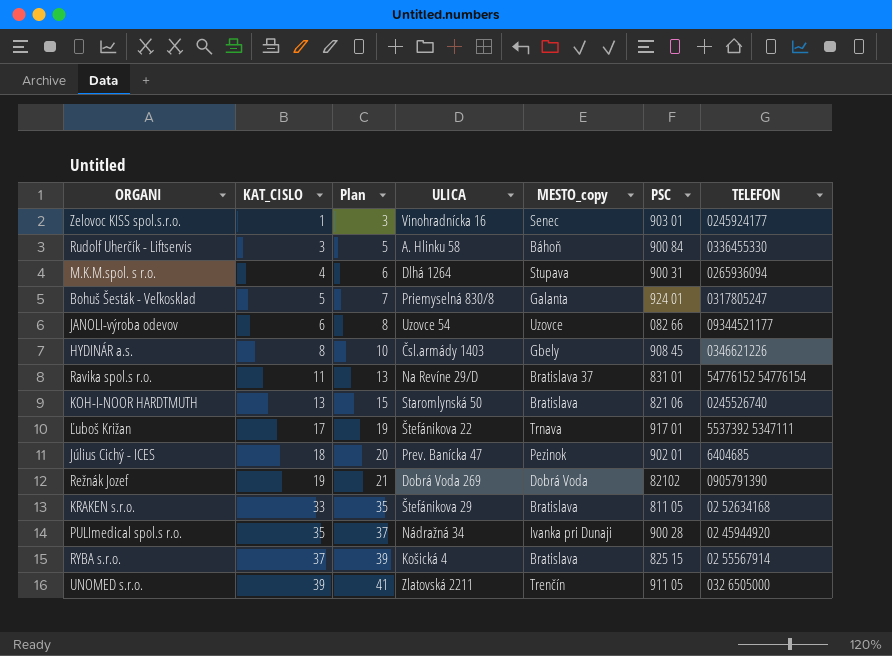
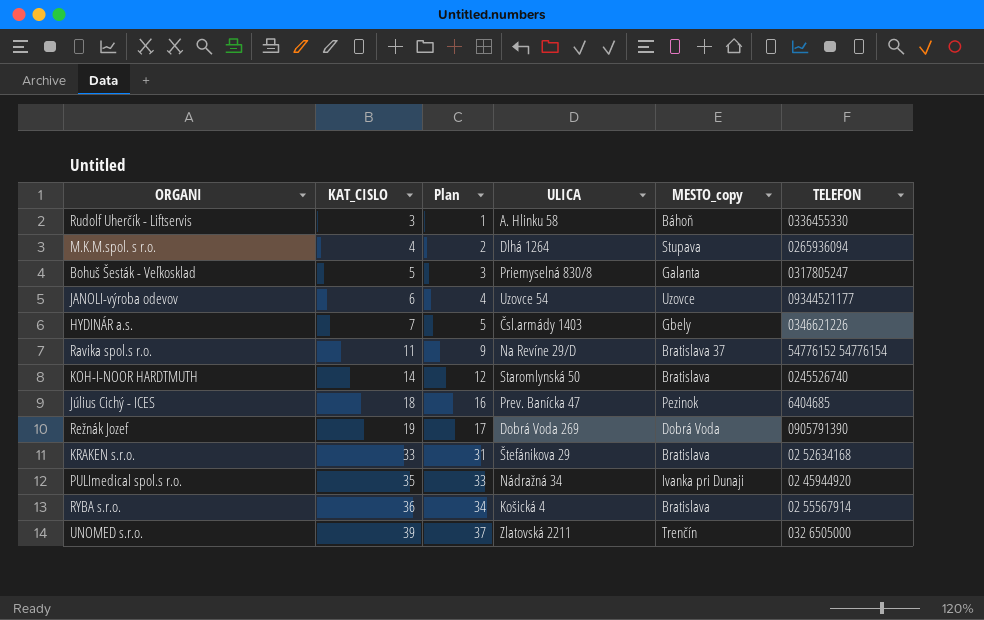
column PSC | position: 6 -> none
column Plan | formula: [KAT_CISLO] + 2 -> [KAT_CISLO] - 2
row Zelovoc KISS spol.s.r.o.: 1 | 3 | Vinohradnícka 16 | Senec | 903 01 | 0245924177 -> none
row Ľuboš Križan: 17 | 19 | Štefánikova 22 | Trnava | 917 01 | 5537392 5347111 -> none
HYDINÁR a.s. | KAT_CISLO: 8 -> 7
KOH-I-NOOR HARDTMUTH | KAT_CISLO: 13 -> 14
RYBA s.r.o. | KAT_CISLO: 37 -> 36

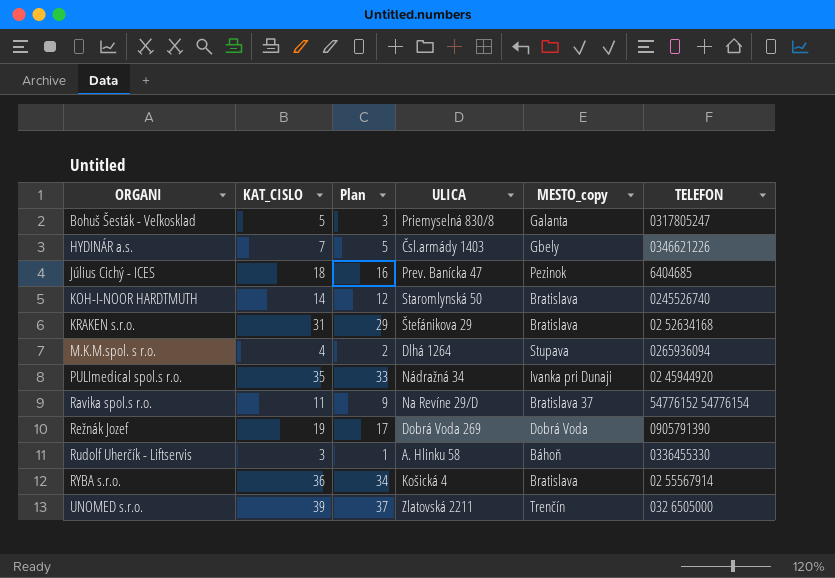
row order: KAT_CISLO ascending -> ORGANI ascending
row JANOLI-výroba odevov: 6 | 4 | Uzovce 54 | Uzovce | 09344521177 -> none
KRAKEN s.r.o. | KAT_CISLO: 33 -> 31
KRAKEN s.r.o. | Plan: 31 -> 29

